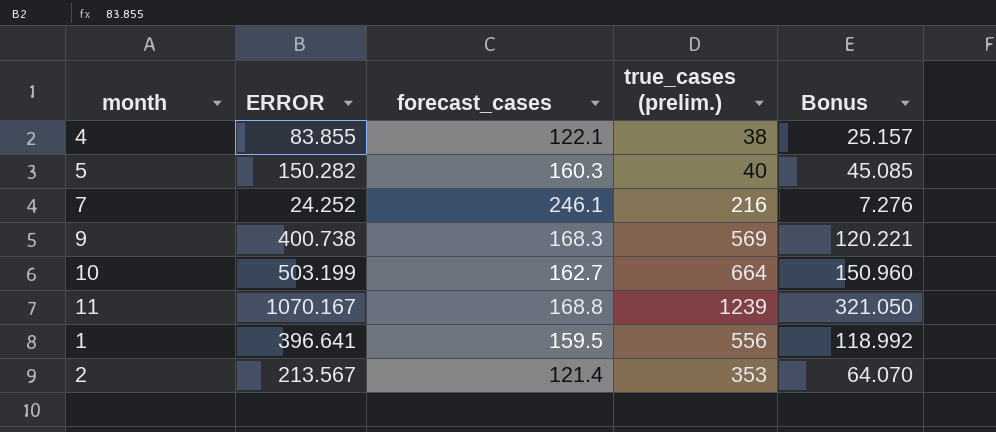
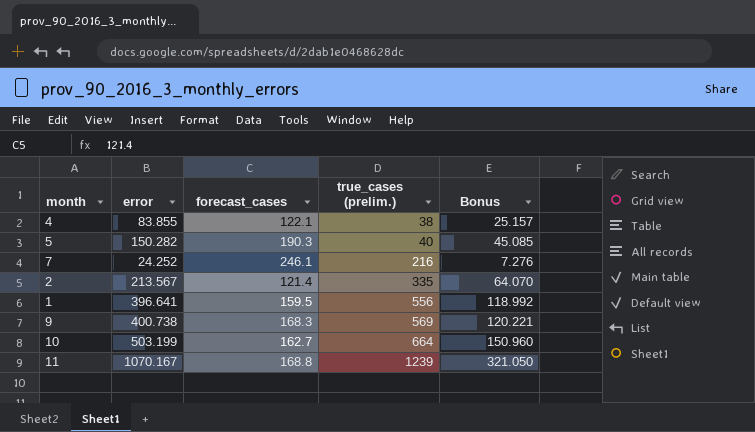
row order: none -> true_cases (prelim.) ascending
column name: ERROR -> error
5 | forecast_cases: 160.3 -> 190.3
2 | true_cases (prelim.): 353 -> 335

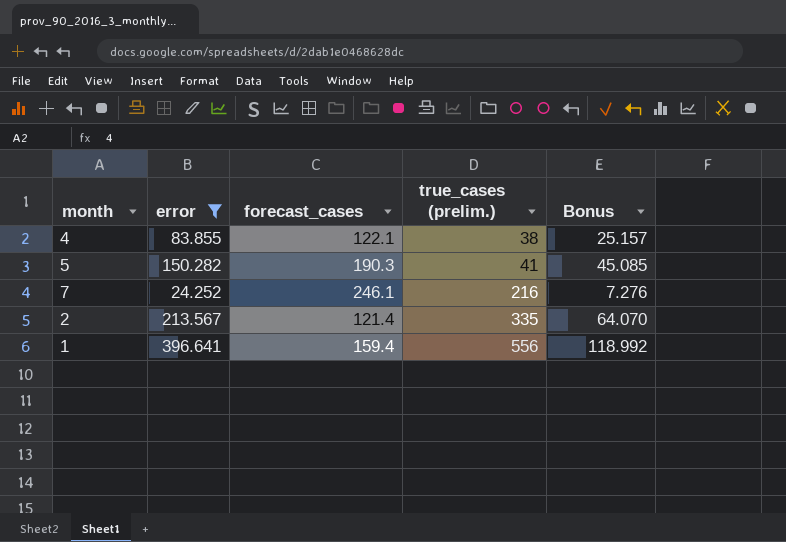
filter: none -> error <= 396.641
5 | true_cases (prelim.): 40 -> 41
1 | forecast_cases: 159.5 -> 159.4

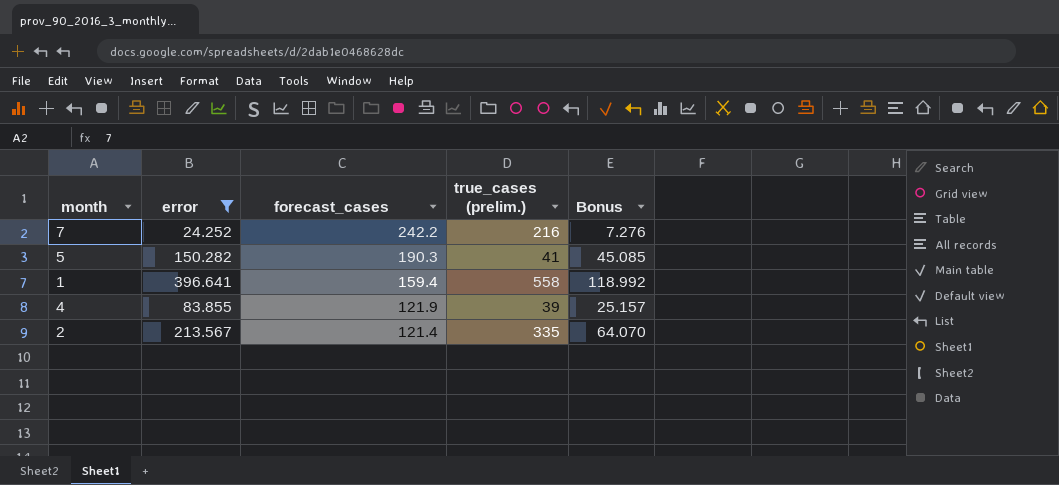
row order: true_cases (prelim.) ascending -> forecast_cases descending
7 | forecast_cases: 246.1 -> 242.2
1 | true_cases (prelim.): 556 -> 558
4 | forecast_cases: 122.1 -> 121.9
4 | true_cases (prelim.): 38 -> 39

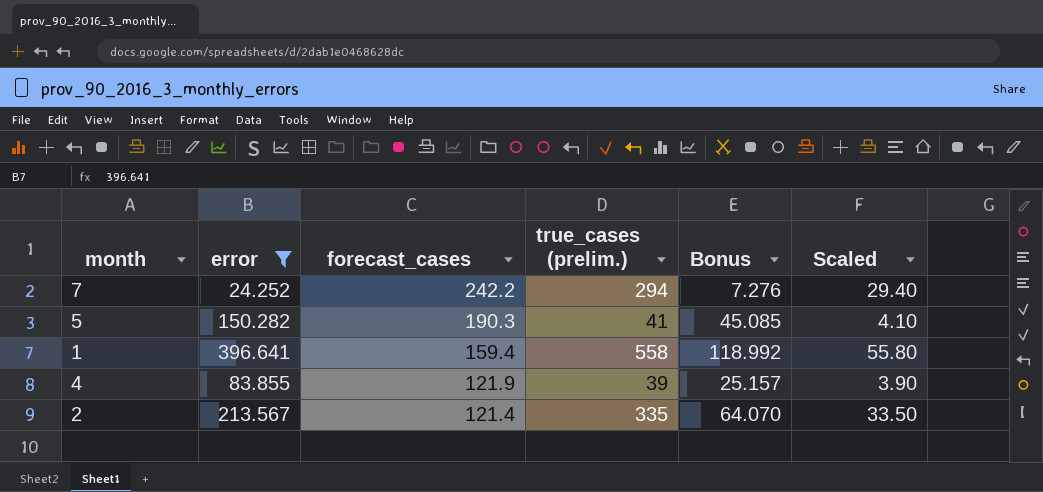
column Scaled | formula: none -> [true_cases (prelim.)] * 0.1
7 | true_cases (prelim.): 216 -> 294

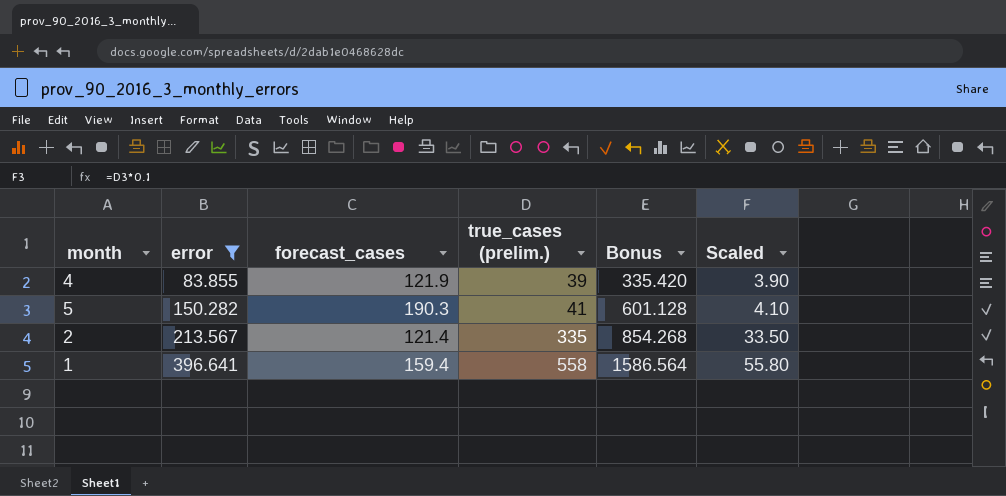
row order: forecast_cases descending -> error ascending
column Bonus | formula: [error] * 0.3 -> [error] * 4
row 7: 24.252 | 242.2 | 294 | 7.276 | 29.40 -> none

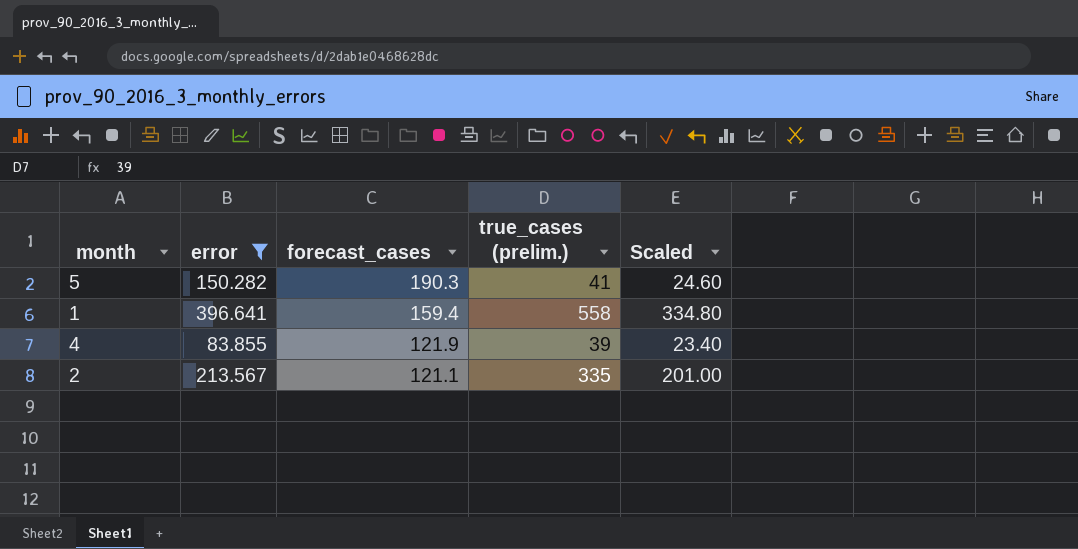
row order: error ascending -> forecast_cases descending
column Bonus | formula: [error] * 4 -> none
column Scaled | formula: [true_cases (prelim.)] * 0.1 -> [true_cases (prelim.)] * 0.6
2 | forecast_cases: 121.4 -> 121.1

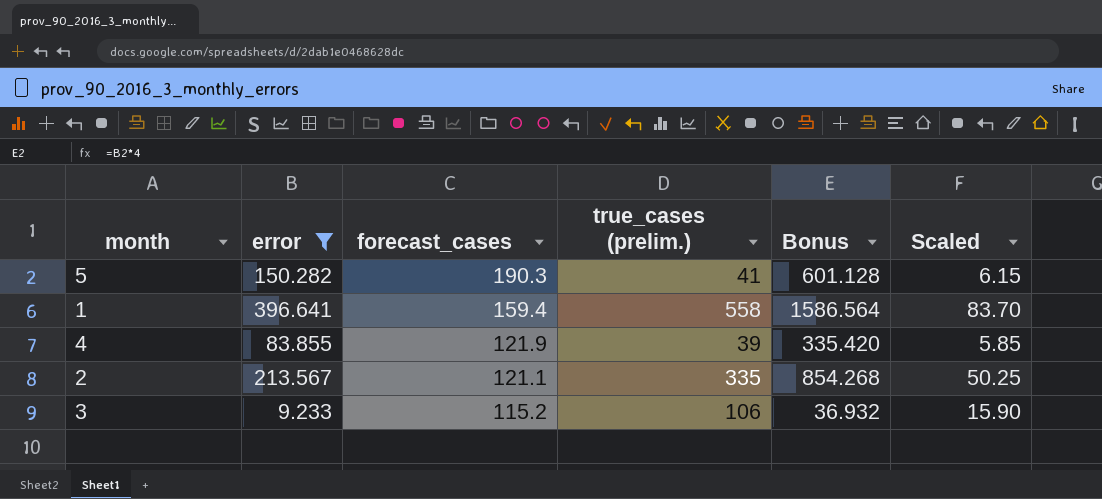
column Bonus | formula: none -> [error] * 4
column Scaled | formula: [true_cases (prelim.)] * 0.6 -> [true_cases (prelim.)] * 0.15
row 3: none -> 9.233 | 115.2 | 106 | 36.932 | 15.90

